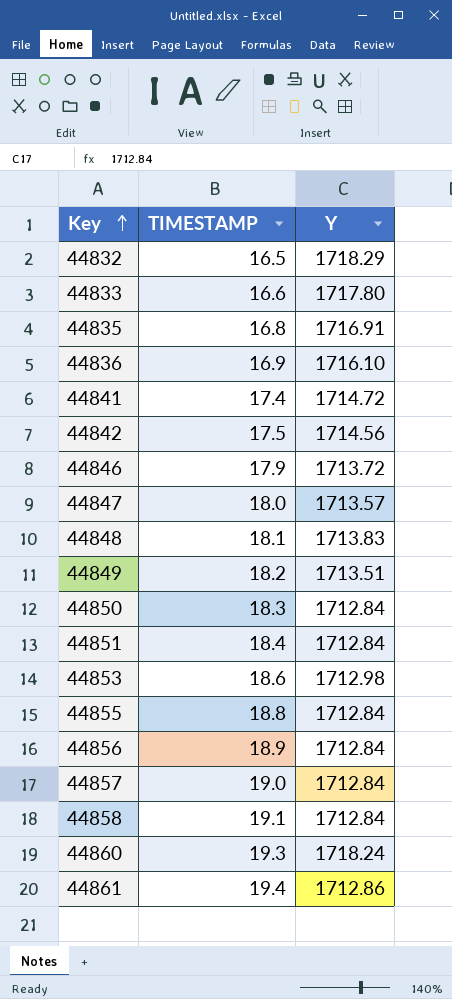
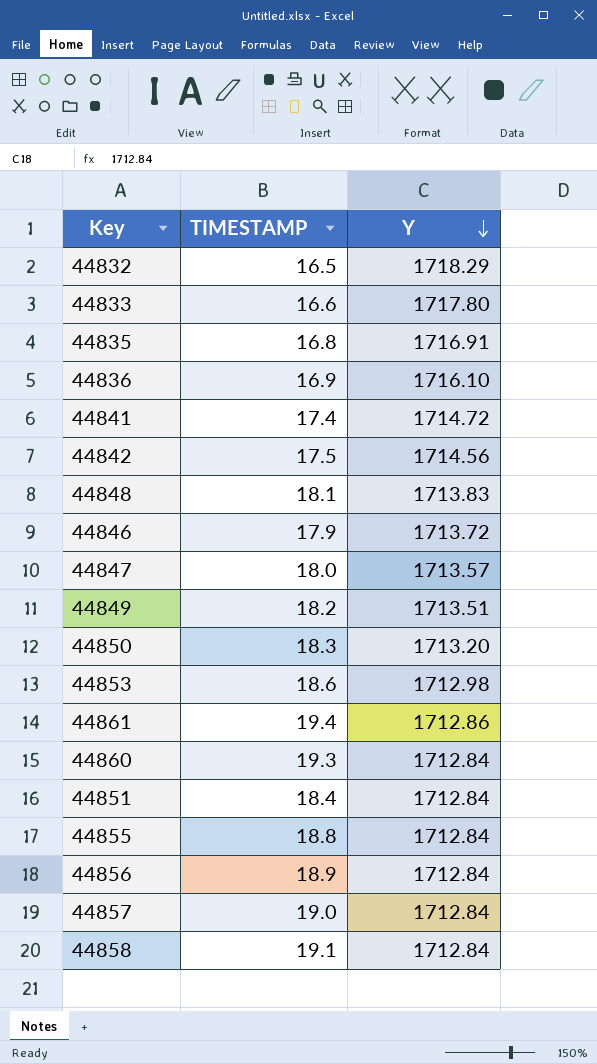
row order: Key ascending -> Y descending
44850 | Y: 1712.84 -> 1713.20
44860 | Y: 1718.24 -> 1712.84

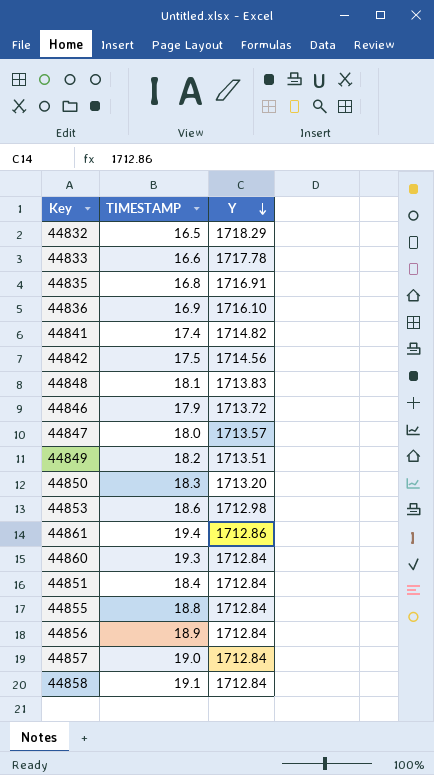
44833 | Y: 1717.80 -> 1717.78
44841 | Y: 1714.72 -> 1714.82

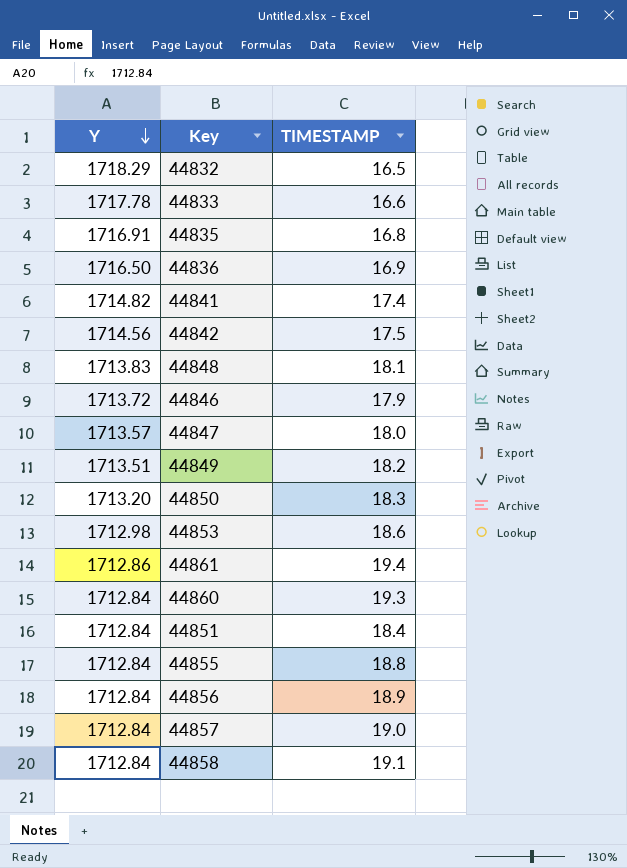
column Y | position: 3 -> 1
44836 | Y: 1716.10 -> 1716.50

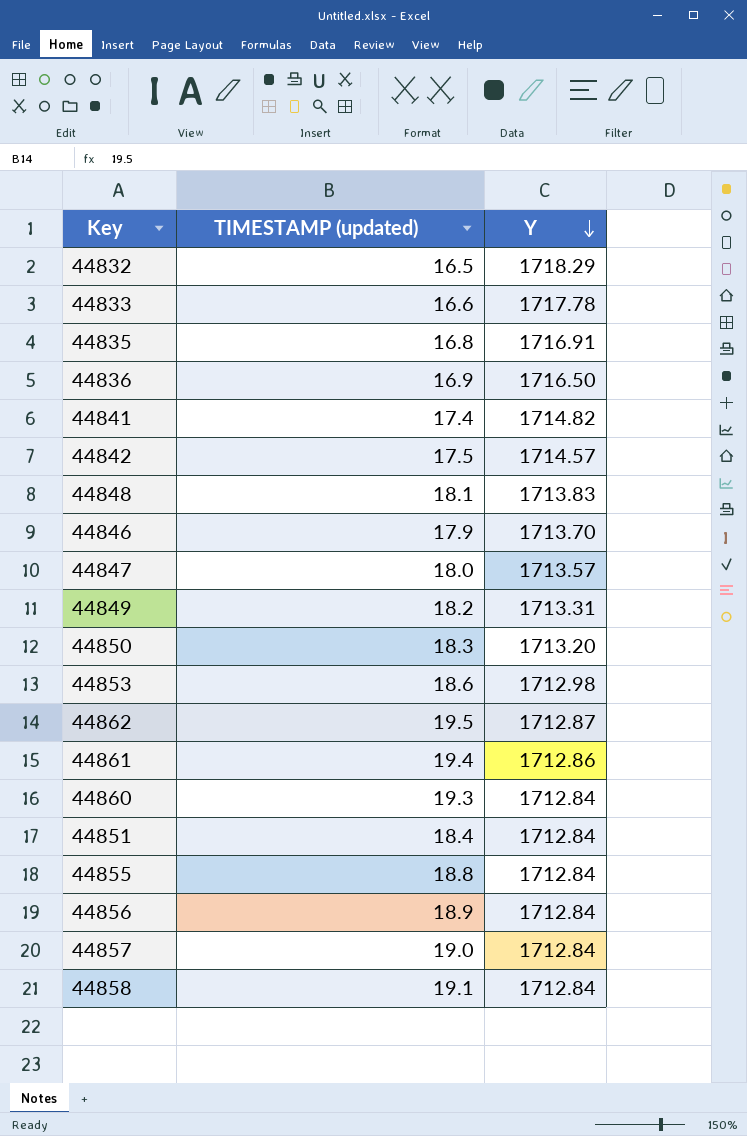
column name: TIMESTAMP -> TIMESTAMP (updated)
column Y | position: 1 -> 3
44842 | Y: 1714.56 -> 1714.57
44846 | Y: 1713.72 -> 1713.70
44849 | Y: 1713.51 -> 1713.31
row 44862: none -> 19.5 | 1712.87

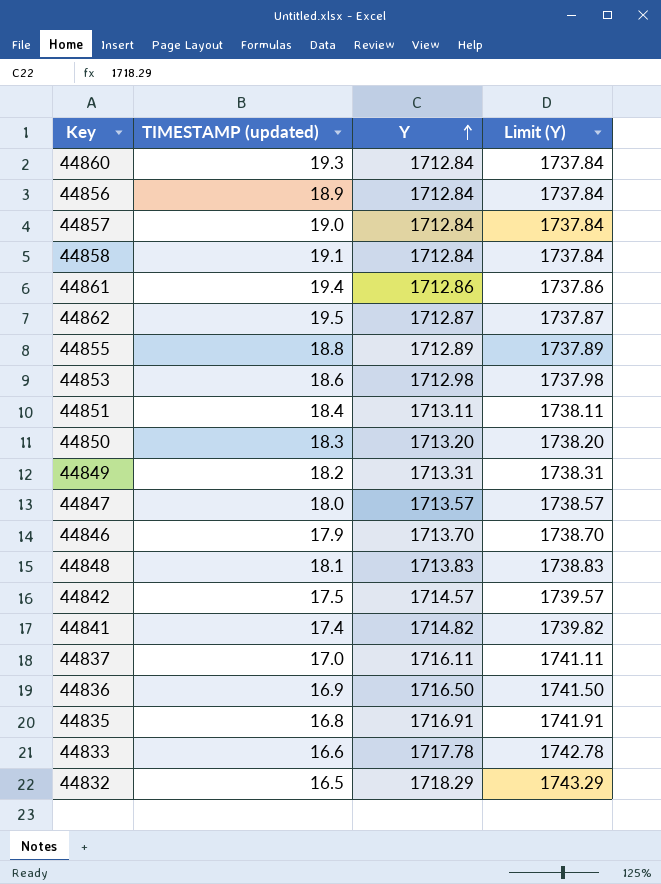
row order: Y descending -> Y ascending
column Limit (Y) | formula: none -> [Y] + 25
44855 | Y: 1712.84 -> 1712.89
44851 | Y: 1712.84 -> 1713.11
row 44837: none -> 17.0 | 1716.11 | 1741.11

